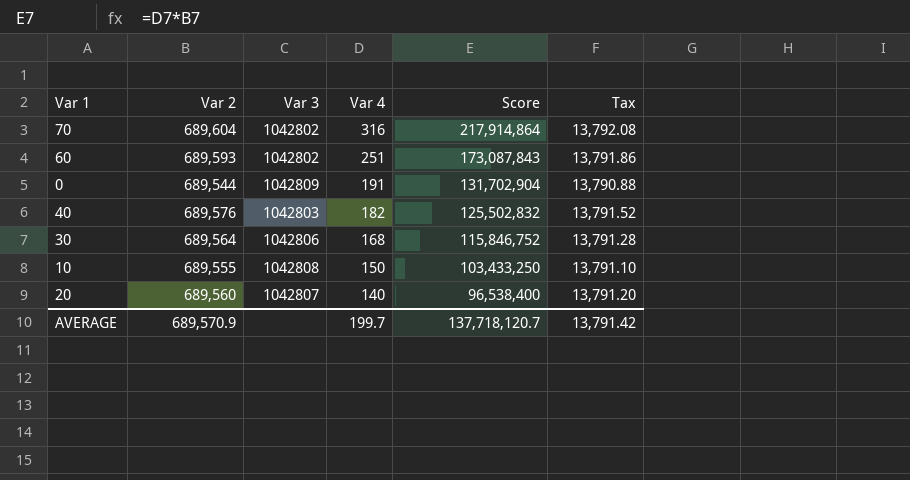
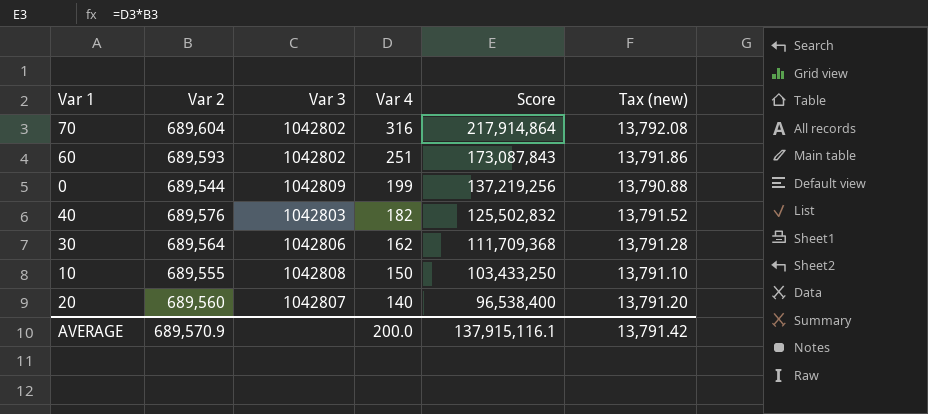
column name: Tax -> Tax (new)
0 | Var 4: 191 -> 199
0 | Score: 131,702,904 -> 137,219,256
30 | Var 4: 168 -> 162
30 | Score: 115,846,752 -> 111,709,368
AVERAGE | Var 4: 199.7 -> 200.0
AVERAGE | Score: 137,718,120.7 -> 137,915,116.1

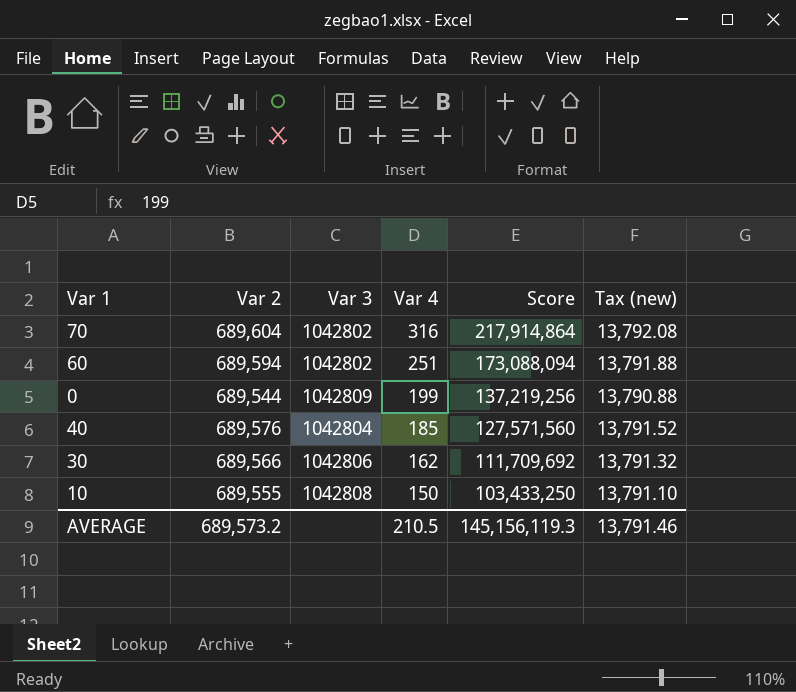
row 20: 689,560 | 1042807 | 140 | 96,538,400 | 13,791.20 -> none
60 | Var 2: 689,593 -> 689,594
60 | Score: 173,087,843 -> 173,088,094
60 | Tax (new): 13,791.86 -> 13,791.88
40 | Var 3: 1042803 -> 1042804
40 | Var 4: 182 -> 185
40 | Score: 125,502,832 -> 127,571,560
30 | Var 2: 689,564 -> 689,566
30 | Score: 111,709,368 -> 111,709,692
30 | Tax (new): 13,791.28 -> 13,791.32
AVERAGE | Var 2: 689,570.9 -> 689,573.2
AVERAGE | Var 4: 200.0 -> 210.5
AVERAGE | Score: 137,915,116.1 -> 145,156,119.3
AVERAGE | Tax (new): 13,791.42 -> 13,791.46

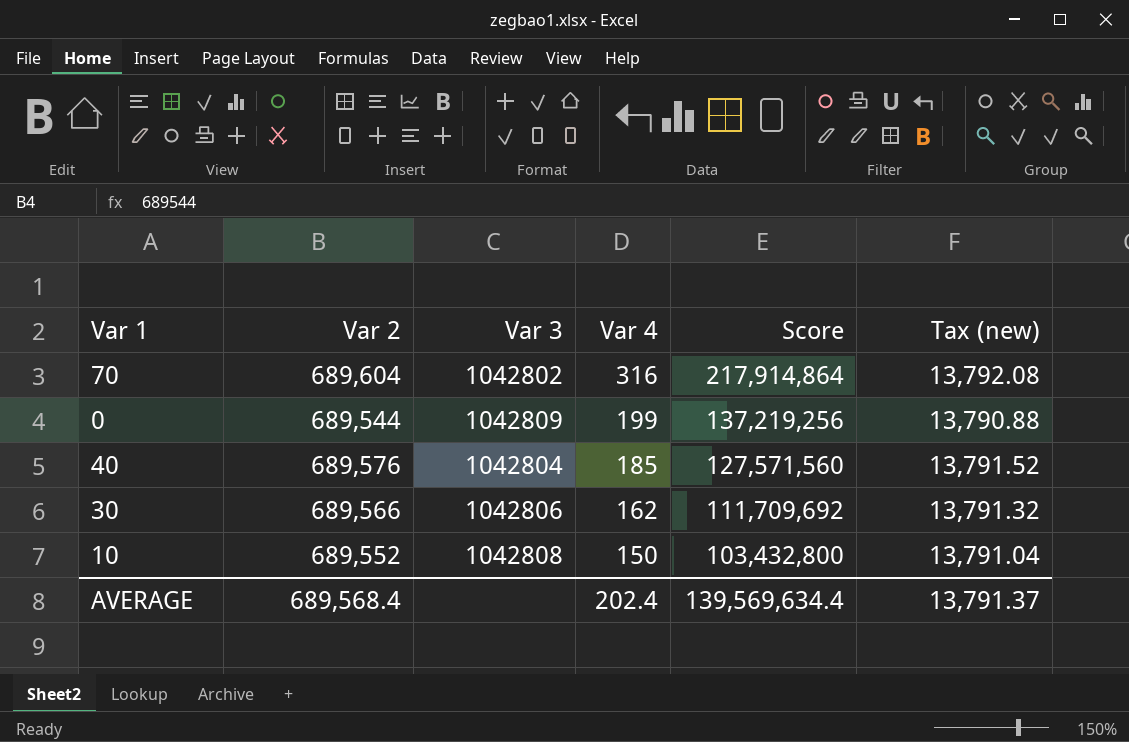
row 60: 689,594 | 1042802 | 251 | 173,088,094 | 13,791.88 -> none
10 | Var 2: 689,555 -> 689,552
10 | Score: 103,433,250 -> 103,432,800
10 | Tax (new): 13,791.10 -> 13,791.04
AVERAGE | Var 2: 689,573.2 -> 689,568.4
AVERAGE | Var 4: 210.5 -> 202.4
AVERAGE | Score: 145,156,119.3 -> 139,569,634.4
AVERAGE | Tax (new): 13,791.46 -> 13,791.37

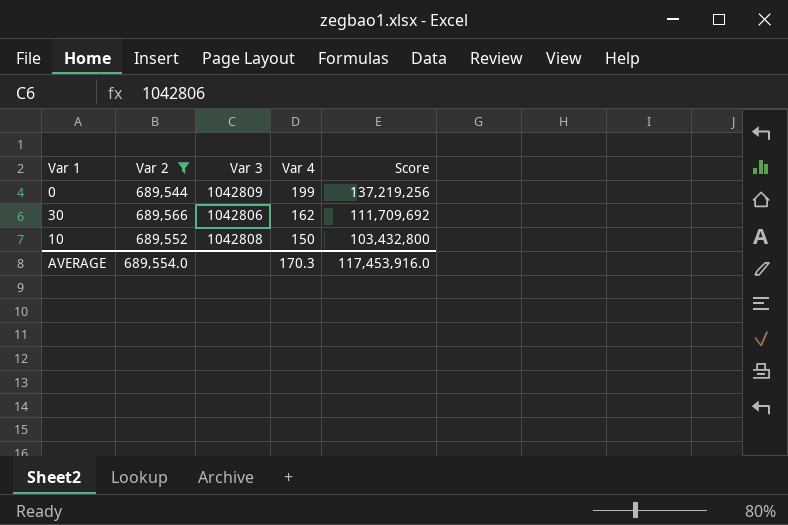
filter: none -> Var 2 <= 689,566
column Tax (new) | formula: [Var 2] * 0.02 -> none
AVERAGE | Var 2: 689,568.4 -> 689,554.0
AVERAGE | Var 4: 202.4 -> 170.3
AVERAGE | Score: 139,569,634.4 -> 117,453,916.0

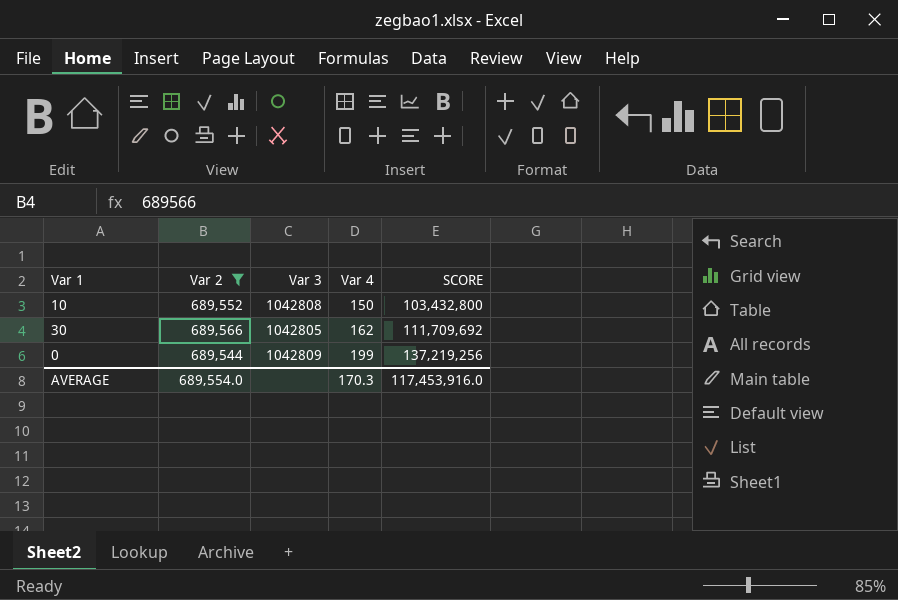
row order: Var 4 descending -> Var 4 ascending
column name: Score -> SCORE
30 | Var 3: 1042806 -> 1042805

